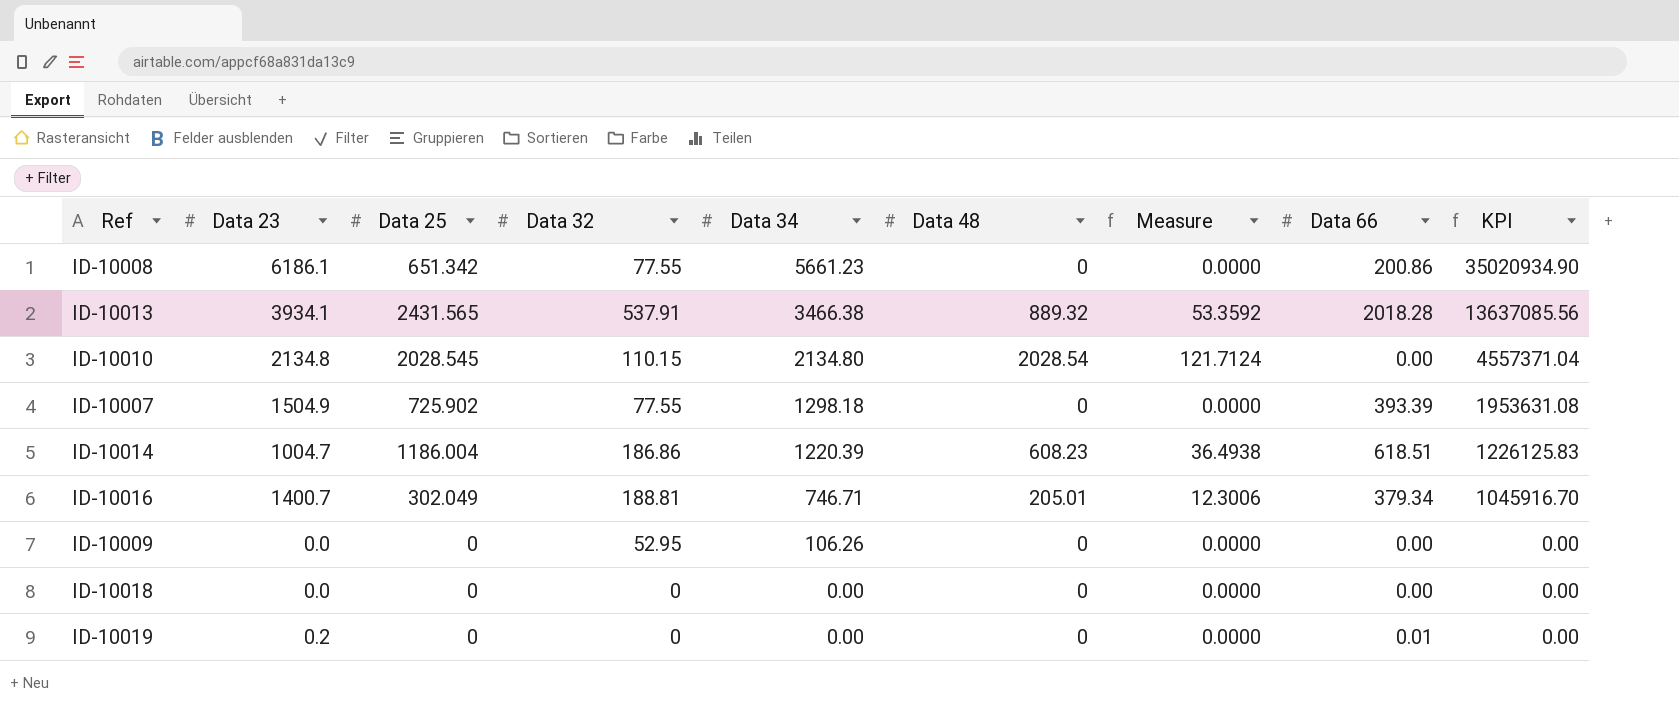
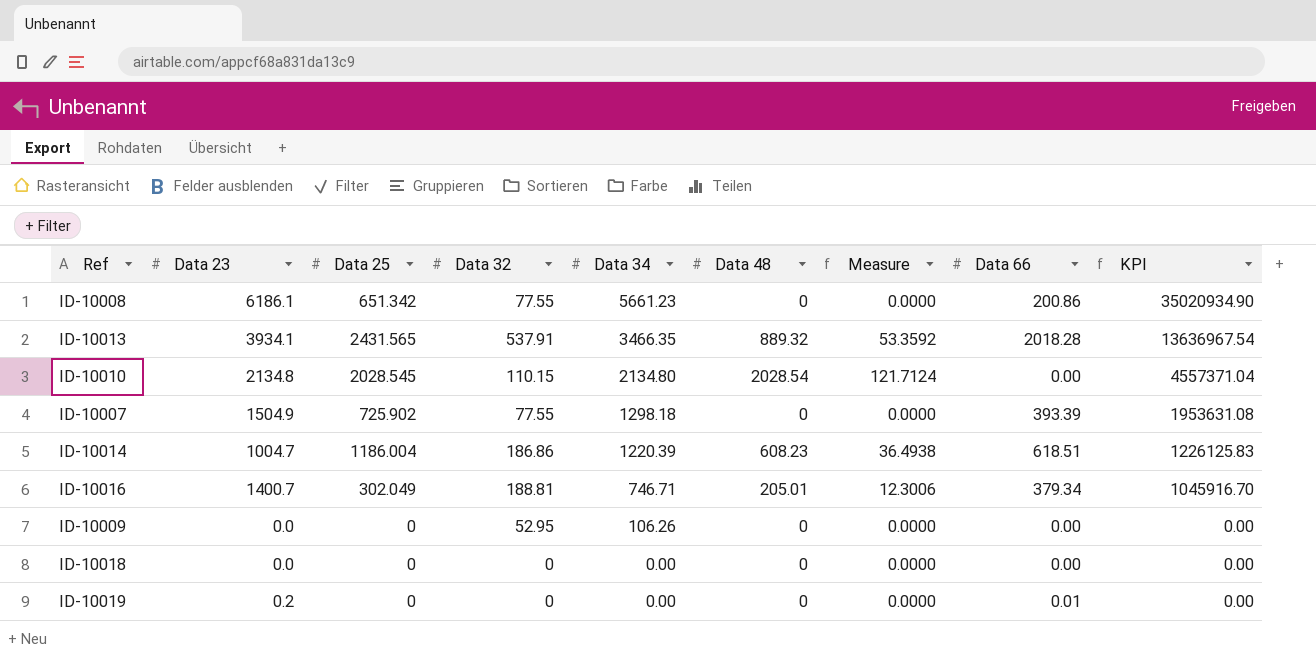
ID-10013 | Data 34: 3466.38 -> 3466.35
ID-10013 | KPI: 13637085.56 -> 13636967.54

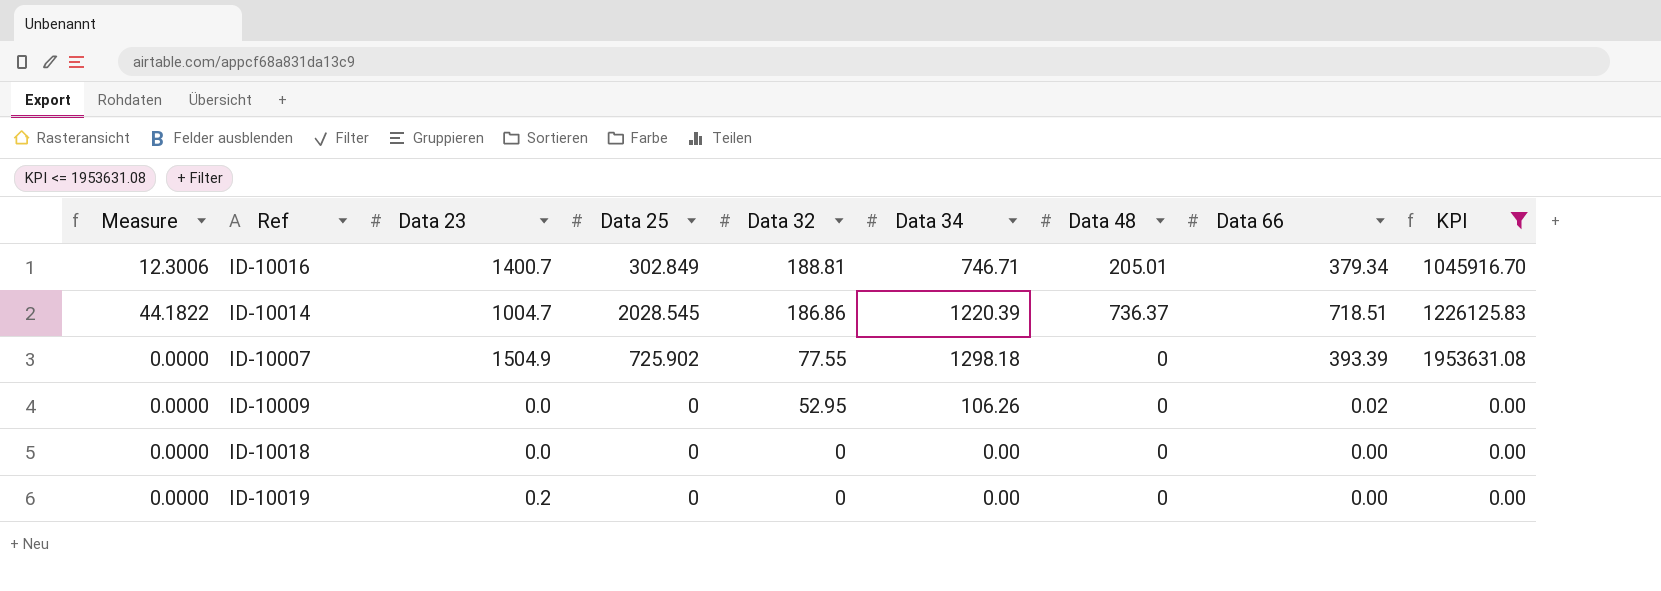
filter: none -> KPI <= 1953631.08
row order: Data 34 descending -> Data 32 descending
column Measure | position: 7 -> 1
ID-10016 | Data 25: 302.049 -> 302.849
ID-10014 | Measure: 36.4938 -> 44.1822
ID-10014 | Data 25: 1186.004 -> 2028.545
ID-10014 | Data 48: 608.23 -> 736.37
ID-10014 | Data 66: 618.51 -> 718.51
ID-10009 | Data 66: 0.00 -> 0.02
ID-10019 | Data 66: 0.01 -> 0.00

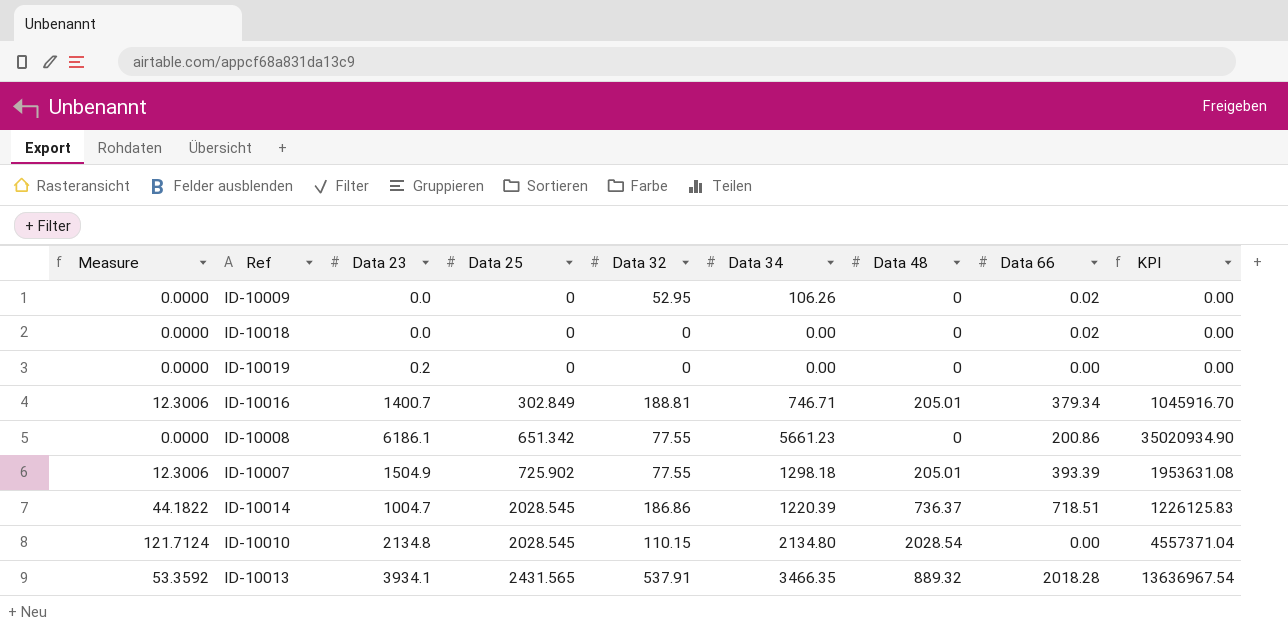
filter: KPI <= 1953631.08 -> none
row order: Data 32 descending -> Data 25 ascending
ID-10018 | Data 66: 0.00 -> 0.02
ID-10007 | Measure: 0.0000 -> 12.3006
ID-10007 | Data 48: 0 -> 205.01

